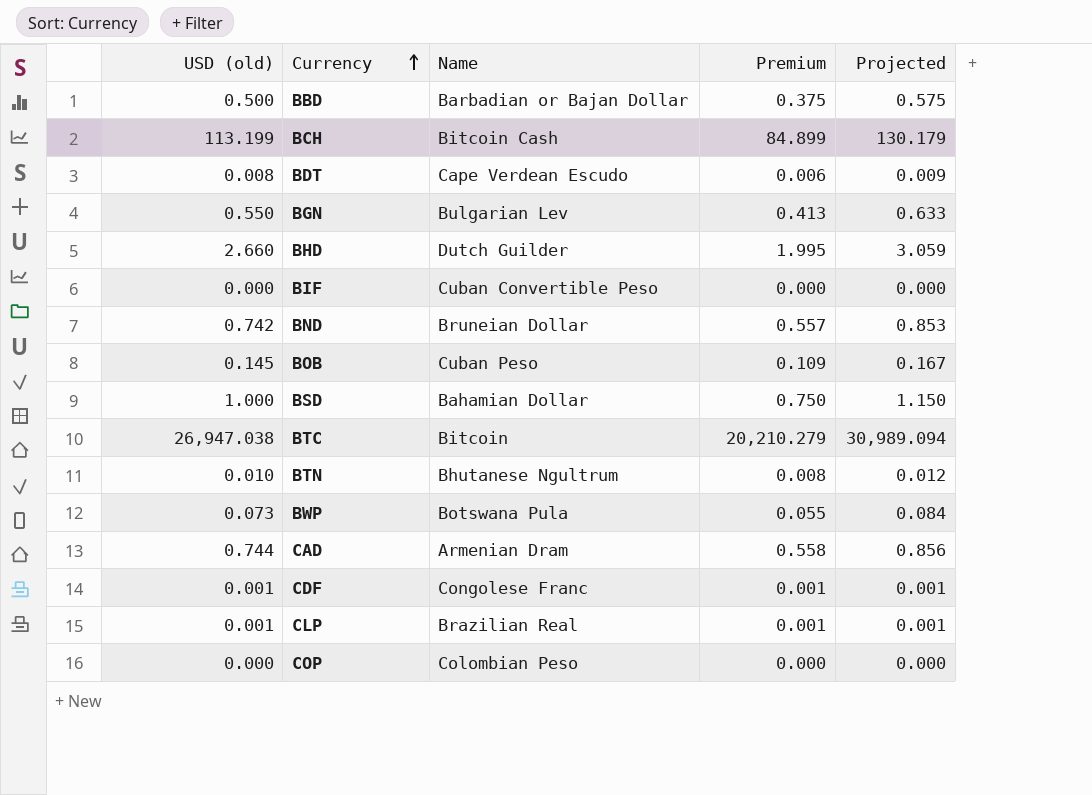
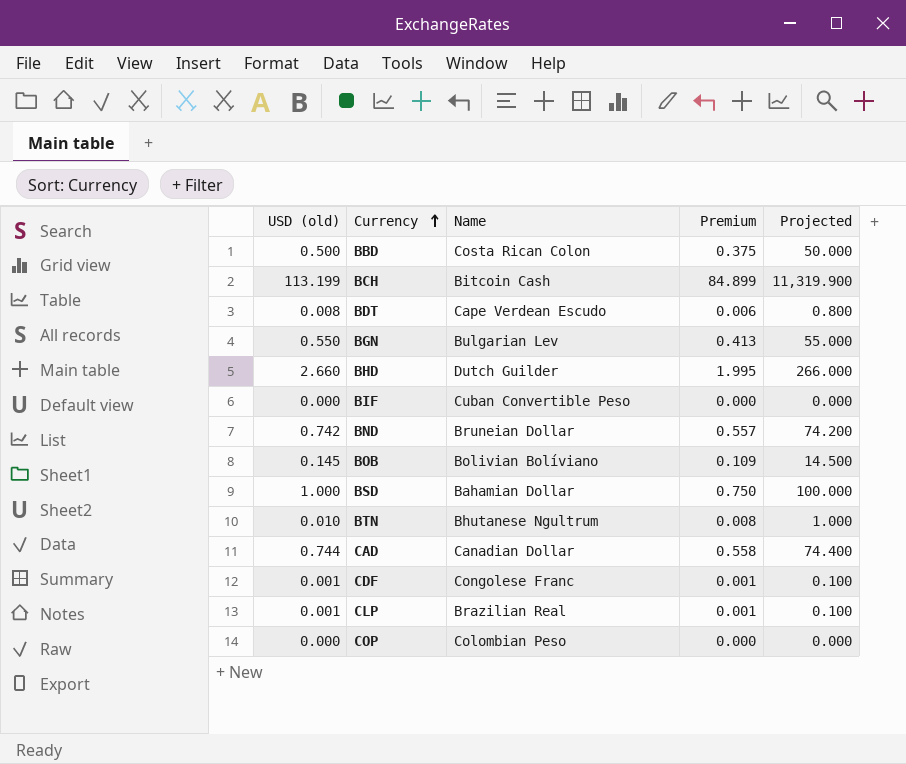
column Projected | formula: [USD (old)] * 1.15 -> [USD (old)] * 100
row BTC: 26,947.038 | Bitcoin | 20,210.279 | 30,989.094 -> none
row BWP: 0.073 | Botswana Pula | 0.055 | 0.084 -> none
BBD | Name: Barbadian or Bajan Dollar -> Costa Rican Colon
BOB | Name: Cuban Peso -> Bolivian Bolíviano
CAD | Name: Armenian Dram -> Canadian Dollar

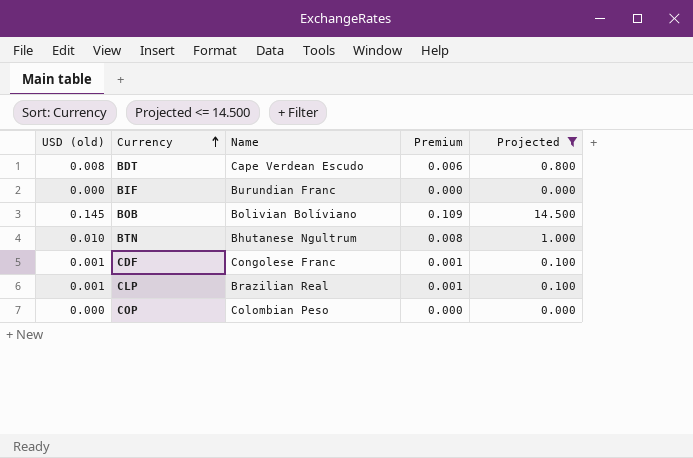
filter: none -> Projected <= 14.500
BIF | Name: Cuban Convertible Peso -> Burundian Franc

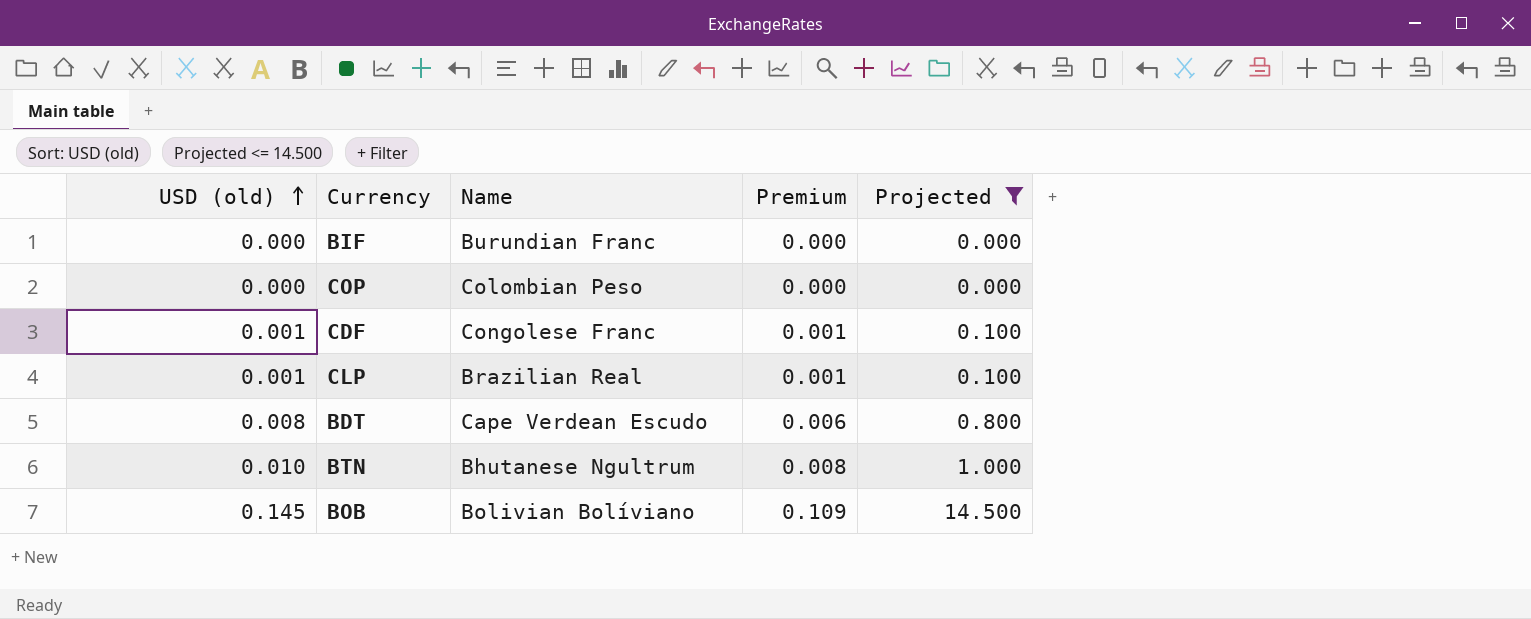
row order: Currency ascending -> USD (old) ascending

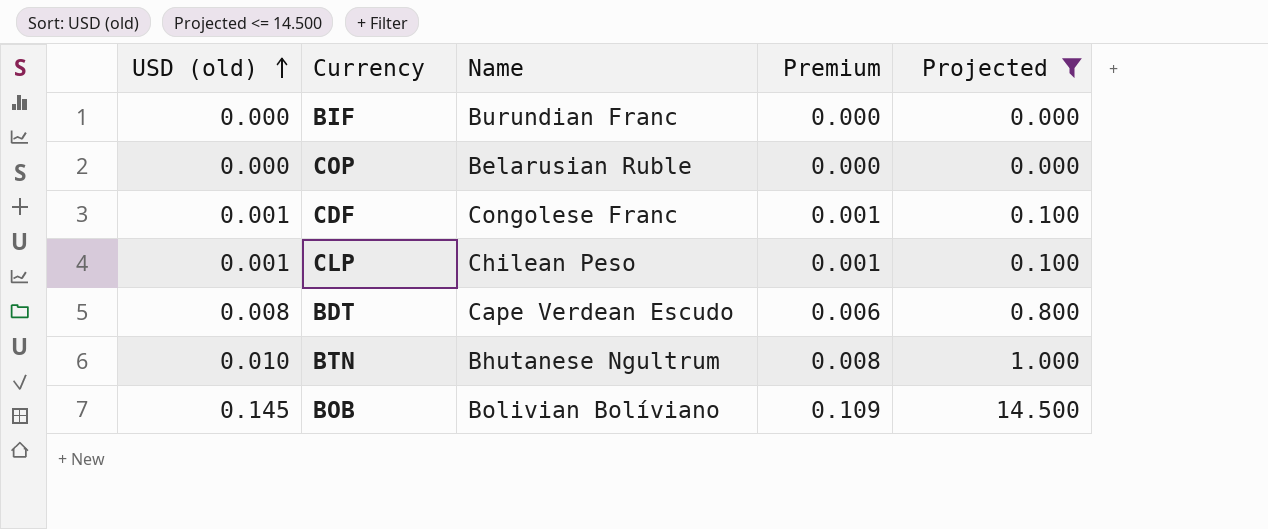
COP | Name: Colombian Peso -> Belarusian Ruble
CLP | Name: Brazilian Real -> Chilean Peso

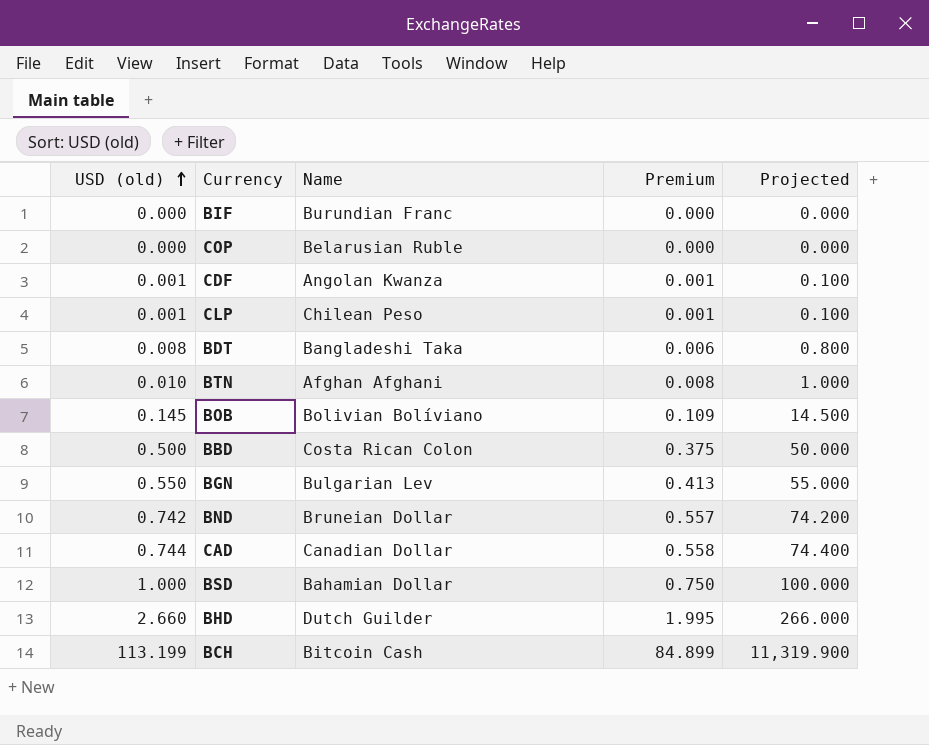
filter: Projected <= 14.500 -> none
CDF | Name: Congolese Franc -> Angolan Kwanza
BDT | Name: Cape Verdean Escudo -> Bangladeshi Taka
BTN | Name: Bhutanese Ngultrum -> Afghan Afghani

